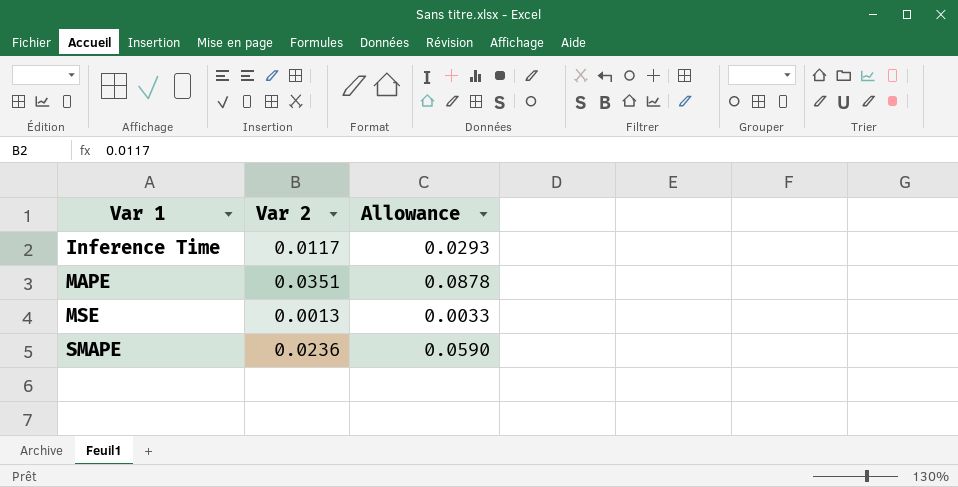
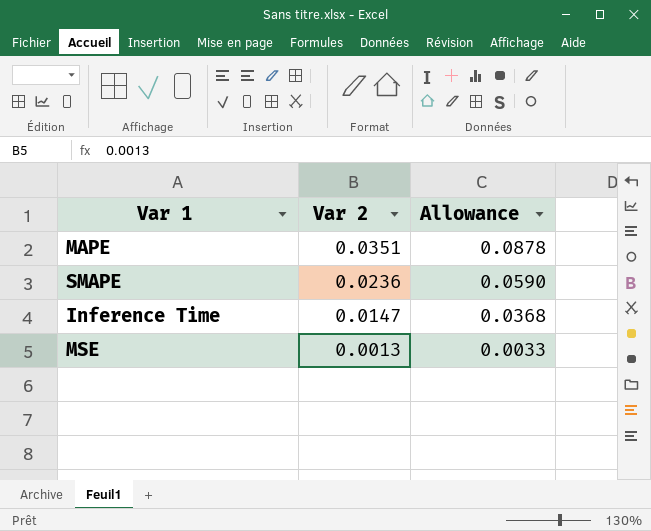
row order: Var 1 ascending -> Var 2 descending
Inference Time | Var 2: 0.0117 -> 0.0147
Inference Time | Allowance: 0.0293 -> 0.0368

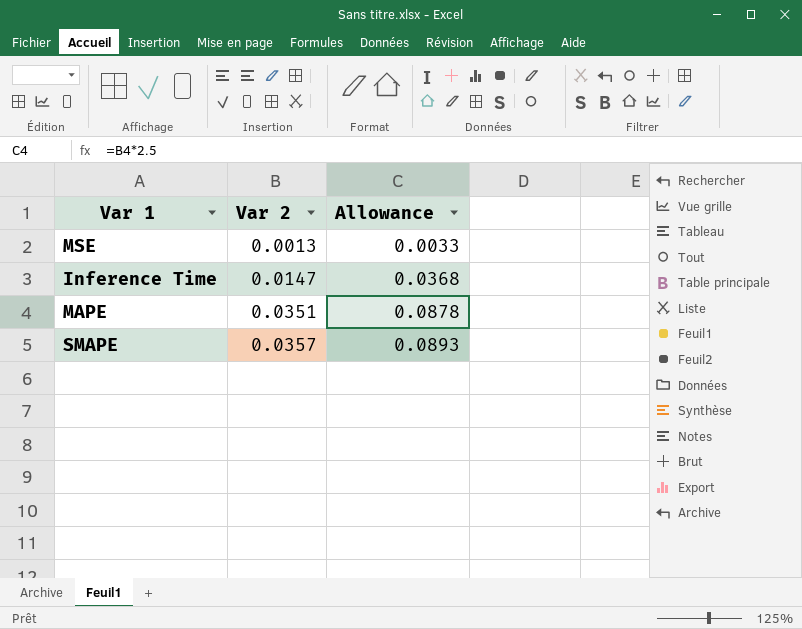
row order: Var 2 descending -> Var 2 ascending
SMAPE | Var 2: 0.0236 -> 0.0357
SMAPE | Allowance: 0.0590 -> 0.0893

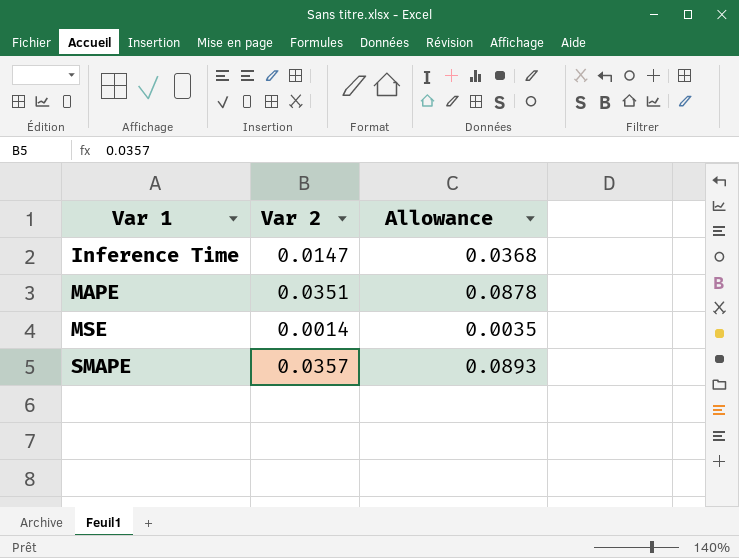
row order: Var 2 ascending -> Var 1 ascending
MSE | Var 2: 0.0013 -> 0.0014
MSE | Allowance: 0.0033 -> 0.0035

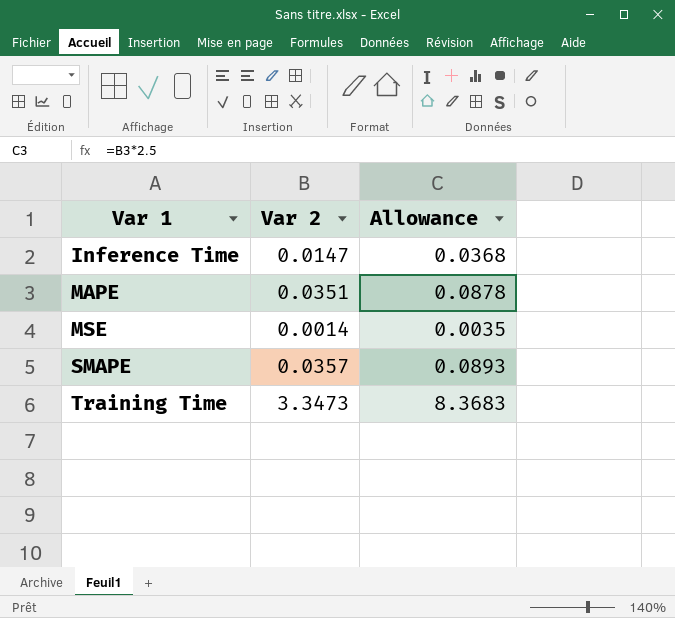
row Training Time: none -> 3.3473 | 8.3683

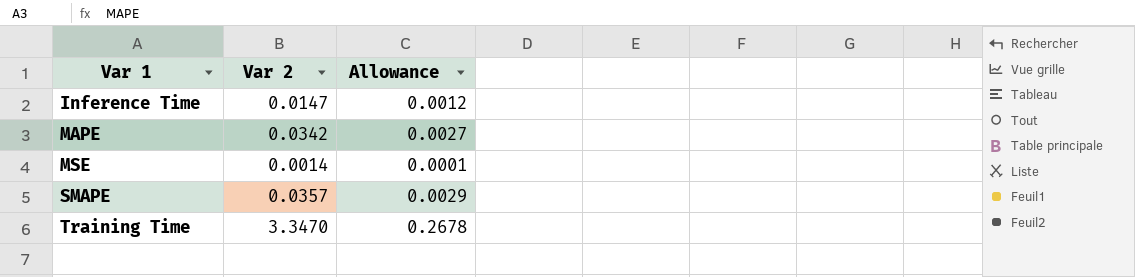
column Allowance | formula: [Var 2] * 2.5 -> [Var 2] * 0.08
MAPE | Var 2: 0.0351 -> 0.0342
Training Time | Var 2: 3.3473 -> 3.3470

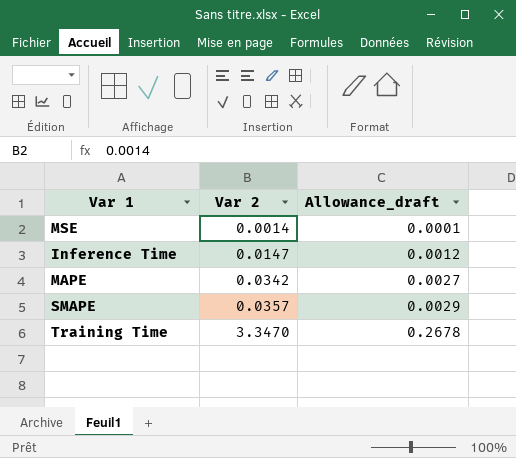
row order: Var 1 ascending -> Var 2 ascending
column name: Allowance -> Allowance_draft

